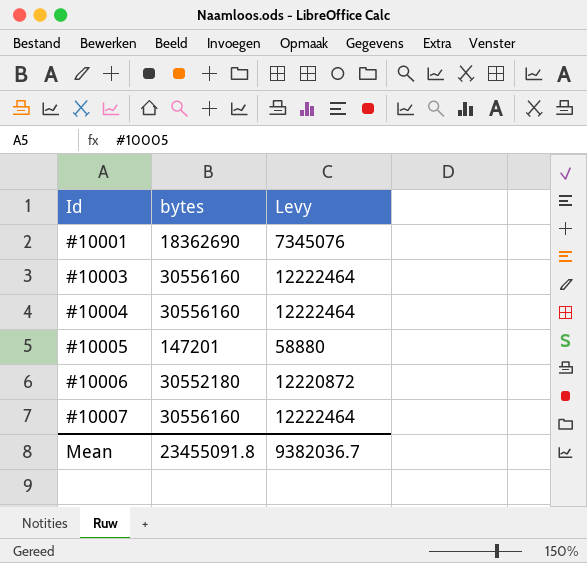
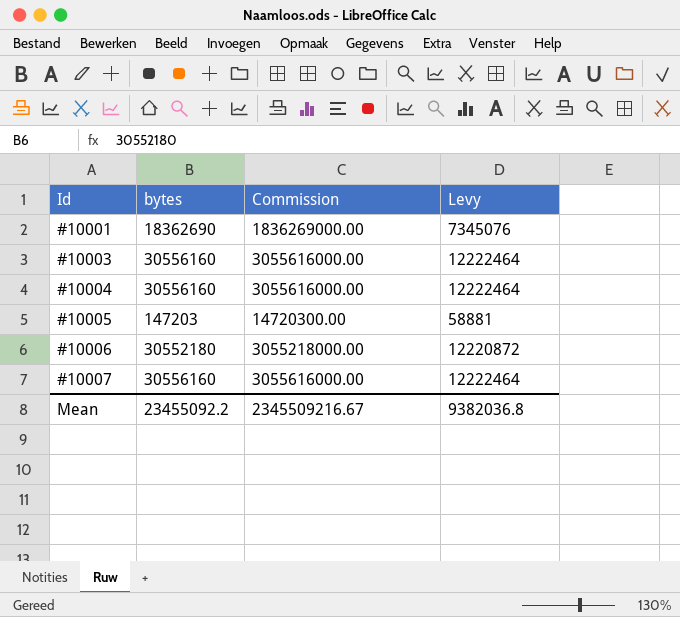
column Commission | formula: none -> [bytes] * 100
#10005 | bytes: 147201 -> 147203
#10005 | Levy: 58880 -> 58881
Mean | bytes: 23455091.8 -> 23455092.2
Mean | Levy: 9382036.7 -> 9382036.8

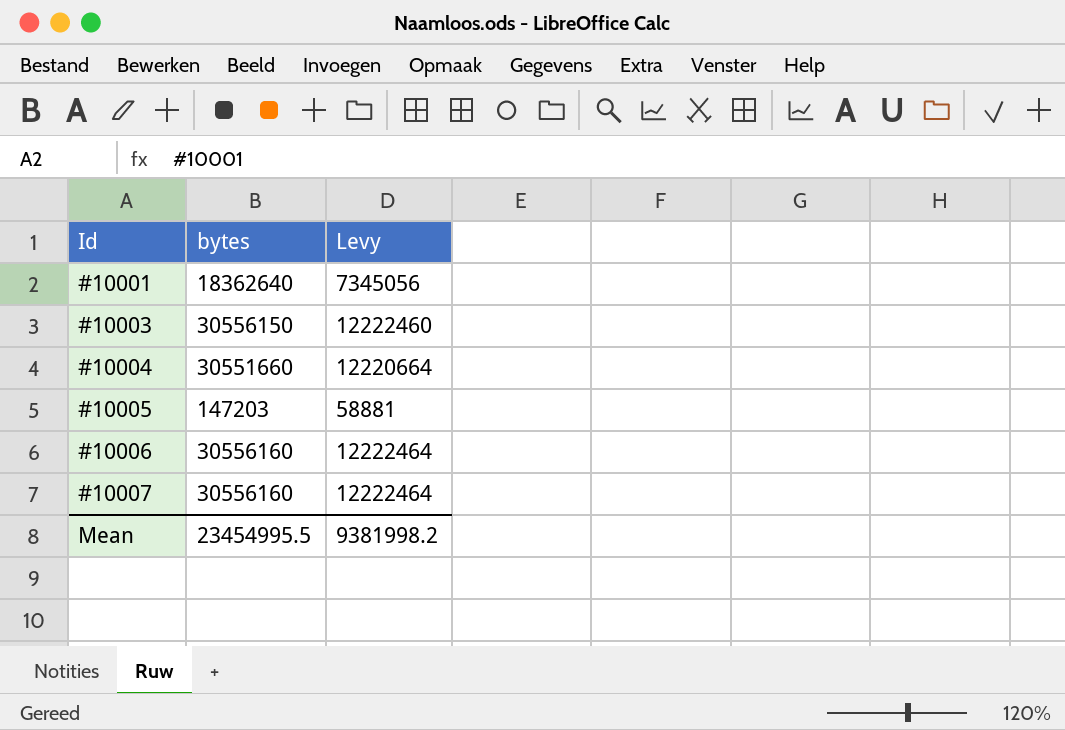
column Commission | formula: [bytes] * 100 -> none
#10001 | bytes: 18362690 -> 18362640
#10001 | Levy: 7345076 -> 7345056
#10003 | bytes: 30556160 -> 30556150
#10003 | Levy: 12222464 -> 12222460
#10004 | bytes: 30556160 -> 30551660
#10004 | Levy: 12222464 -> 12220664
#10006 | bytes: 30552180 -> 30556160
#10006 | Levy: 12220872 -> 12222464
Mean | bytes: 23455092.2 -> 23454995.5
Mean | Levy: 9382036.8 -> 9381998.2

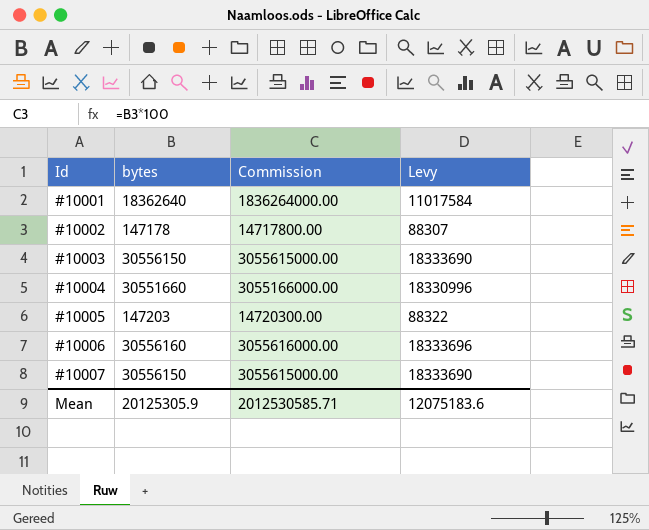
column Commission | formula: none -> [bytes] * 100
column Levy | formula: [bytes] * 0.4 -> [bytes] * 0.6
row #10002: none -> 147178 | 14717800.00 | 88307
#10007 | bytes: 30556160 -> 30556150
Mean | bytes: 23454995.5 -> 20125305.9
Mean | Levy: 9381998.2 -> 12075183.6

